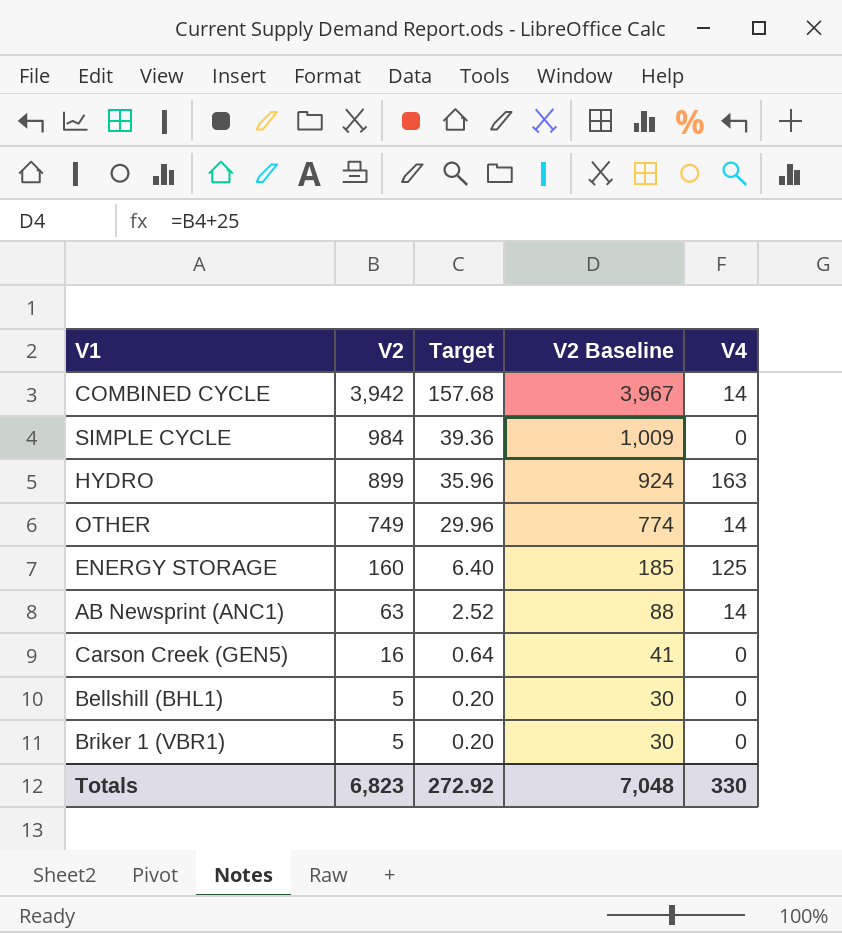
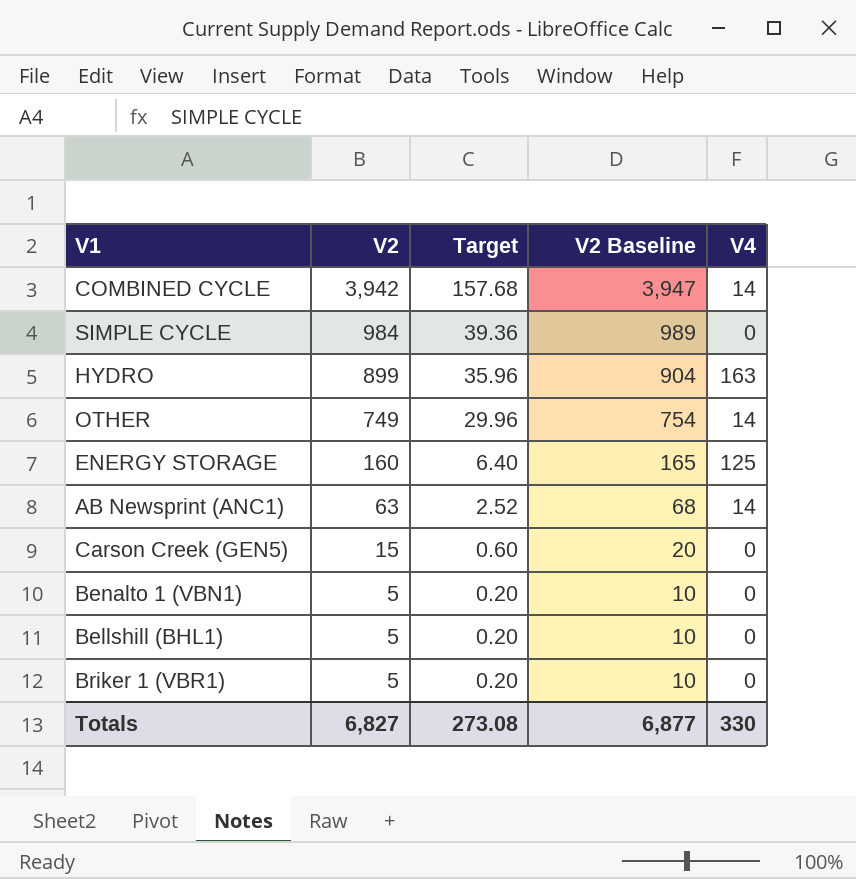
column V2 Baseline | formula: [V2] + 25 -> [V2] + 5
Carson Creek (GEN5) | V2: 16 -> 15
Carson Creek (GEN5) | Target: 0.64 -> 0.60
row Benalto 1 (VBN1): none -> 5 | 0.20 | 10 | 0
Totals | V2: 6,823 -> 6,827
Totals | Target: 272.92 -> 273.08
Totals | V2 Baseline: 7,048 -> 6,877

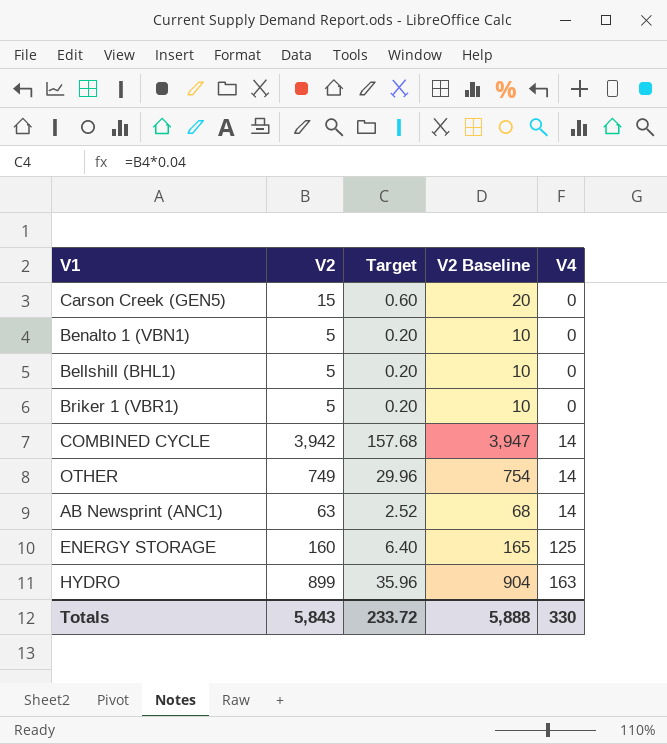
row order: V2 descending -> V4 ascending
row SIMPLE CYCLE: 984 | 39.36 | 989 | 0 -> none
Totals | V2: 6,827 -> 5,843
Totals | Target: 273.08 -> 233.72
Totals | V2 Baseline: 6,877 -> 5,888

